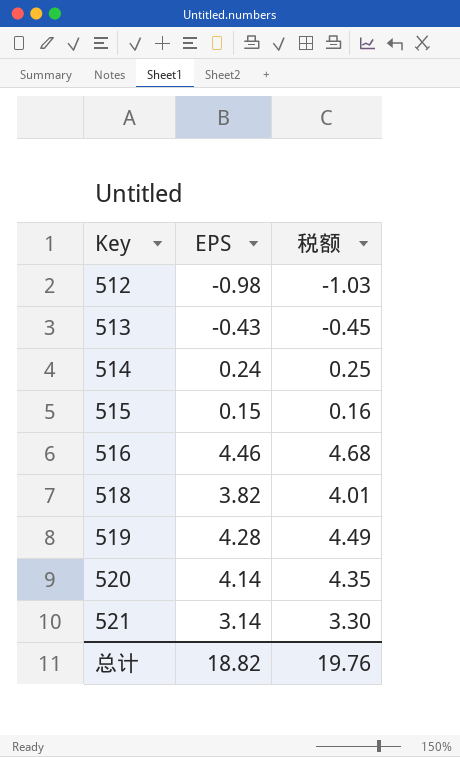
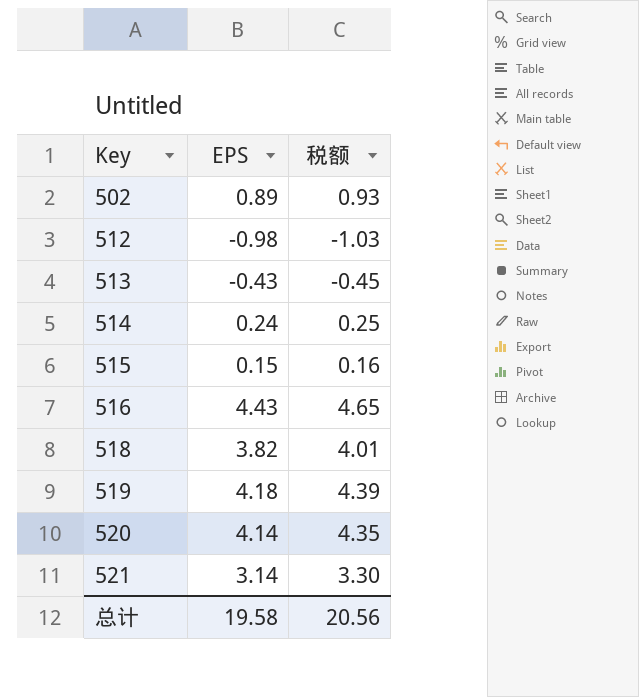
row 502: none -> 0.89 | 0.93
516 | EPS: 4.46 -> 4.43
516 | 税额: 4.68 -> 4.65
519 | EPS: 4.28 -> 4.18
519 | 税额: 4.49 -> 4.39
总计 | EPS: 18.82 -> 19.58
总计 | 税额: 19.76 -> 20.56

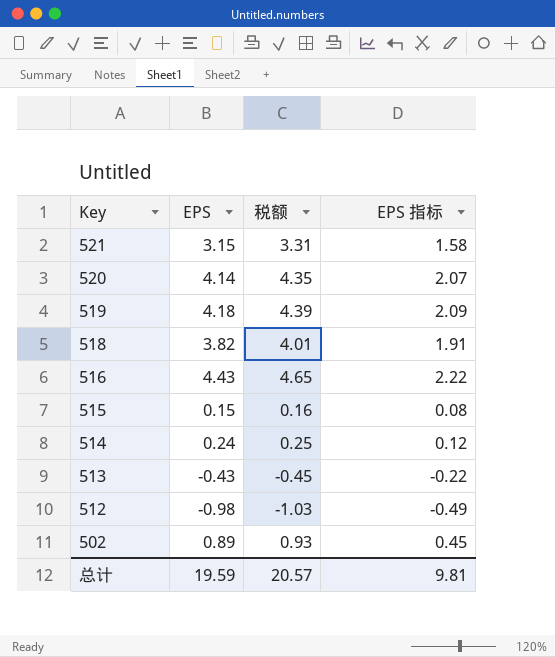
row order: Key ascending -> Key descending
column EPS 指标 | formula: none -> [EPS] * 0.5
521 | EPS: 3.14 -> 3.15
521 | 税额: 3.30 -> 3.31
总计 | EPS: 19.58 -> 19.59
总计 | 税额: 20.56 -> 20.57

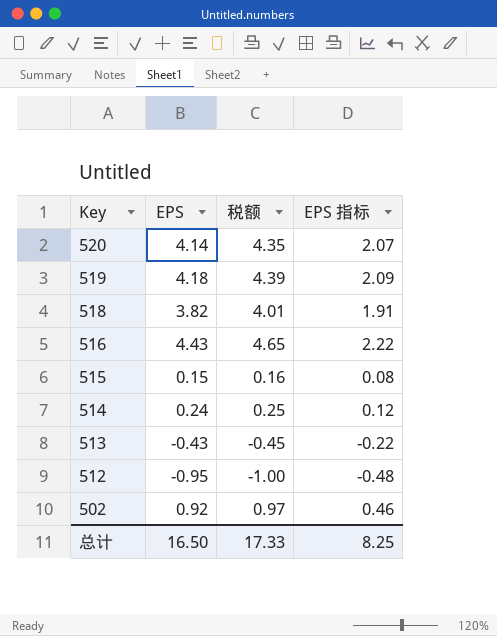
row 521: 3.15 | 3.31 | 1.58 -> none
512 | EPS: -0.98 -> -0.95
512 | 税额: -1.03 -> -1.00
512 | EPS 指标: -0.49 -> -0.48
502 | EPS: 0.89 -> 0.92
502 | 税额: 0.93 -> 0.97
502 | EPS 指标: 0.45 -> 0.46
总计 | EPS: 19.59 -> 16.50
总计 | 税额: 20.57 -> 17.33
总计 | EPS 指标: 9.81 -> 8.25

